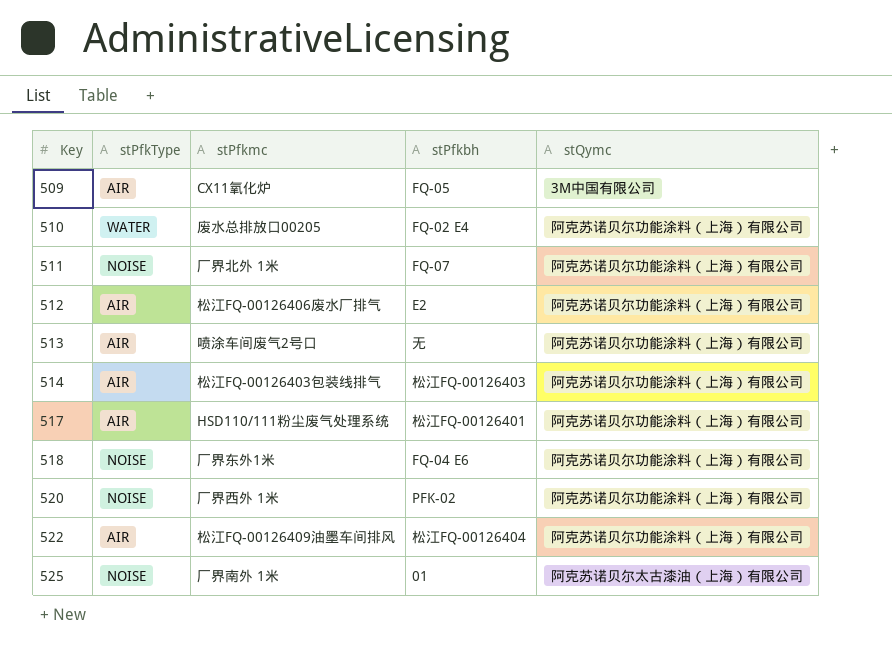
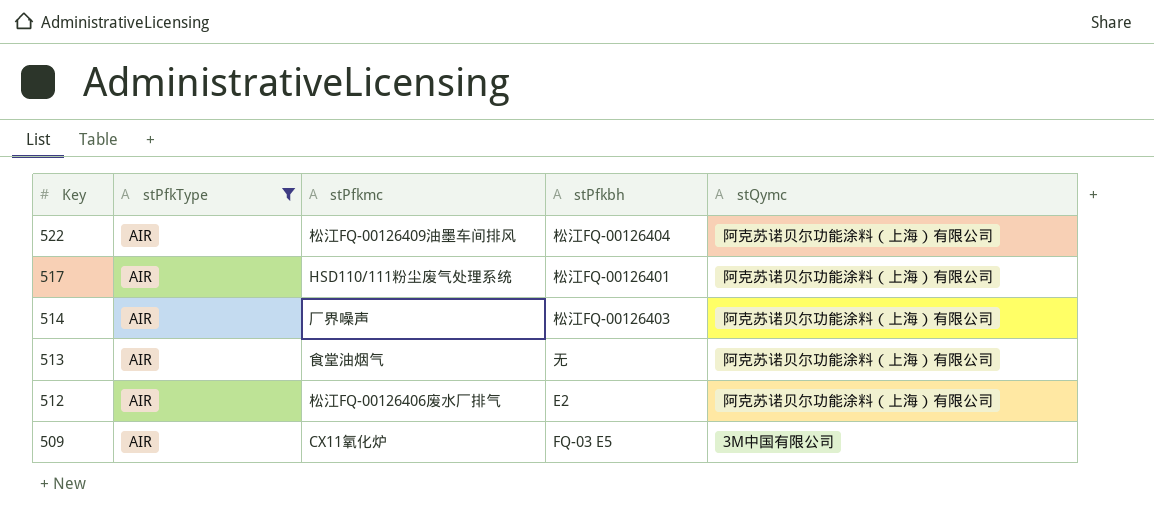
filter: none -> stPfkType = AIR
row order: Key ascending -> Key descending
514 | stPfkmc: 松江FQ-00126403包装线排气 -> 厂界噪声
513 | stPfkmc: 喷涂车间废气2号口 -> 食堂油烟气
509 | stPfkbh: FQ-05 -> FQ-03 E5

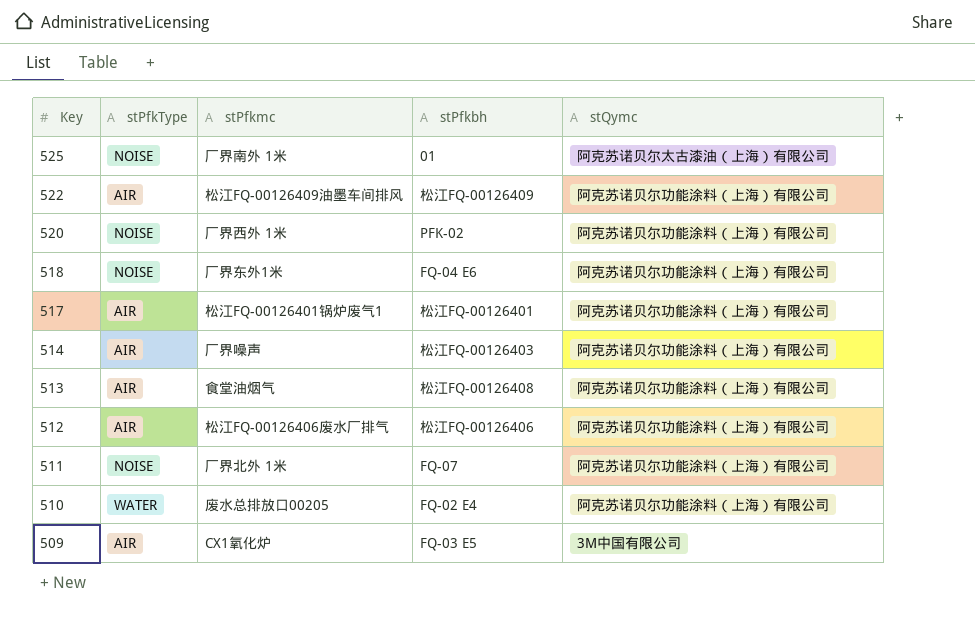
filter: stPfkType = AIR -> none
522 | stPfkbh: 松江FQ-00126404 -> 松江FQ-00126409
517 | stPfkmc: HSD110/111粉尘废气处理系统 -> 松江FQ-00126401锅炉废气1
513 | stPfkbh: 无 -> 松江FQ-00126408
512 | stPfkbh: E2 -> 松江FQ-00126406
509 | stPfkmc: CX11氧化炉 -> CX1氧化炉

